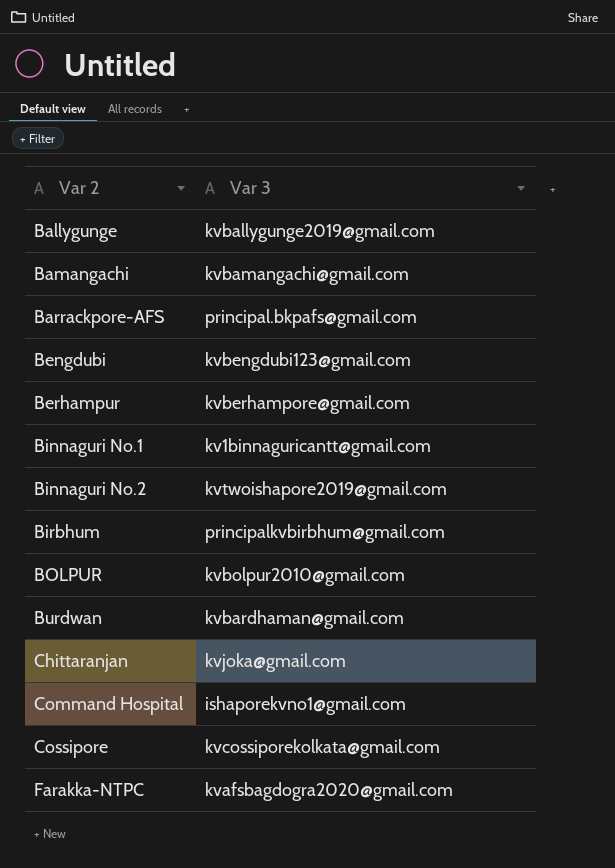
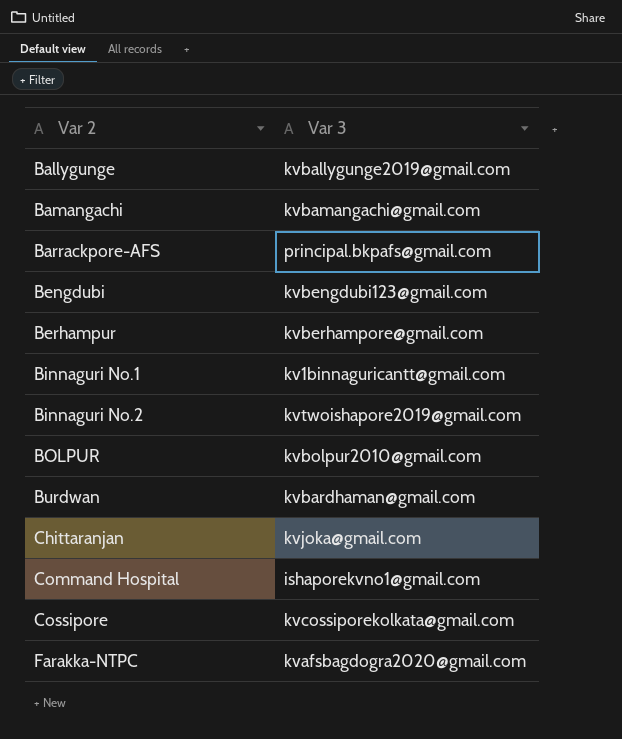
row Birbhum: principalkvbirbhum@gmail.com -> none

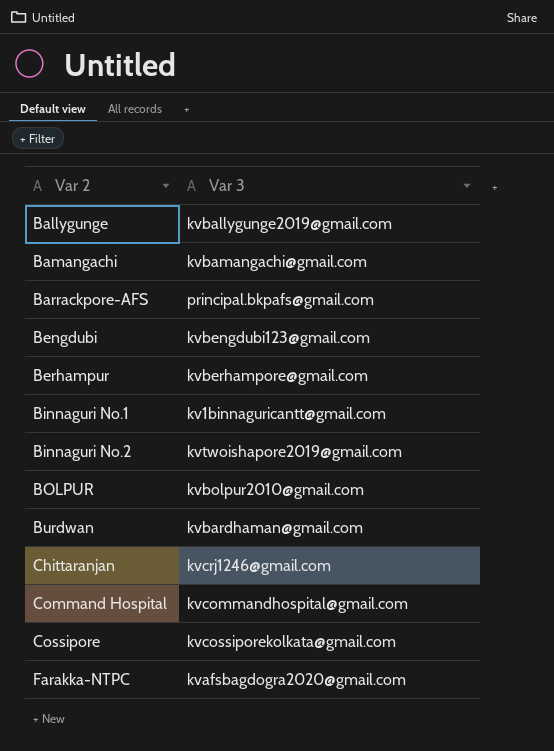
Chittaranjan | Var 3: kvjoka@gmail.com -> kvcrj1246@gmail.com
Command Hospital | Var 3: ishaporekvno1@gmail.com -> kvcommandhospital@gmail.com

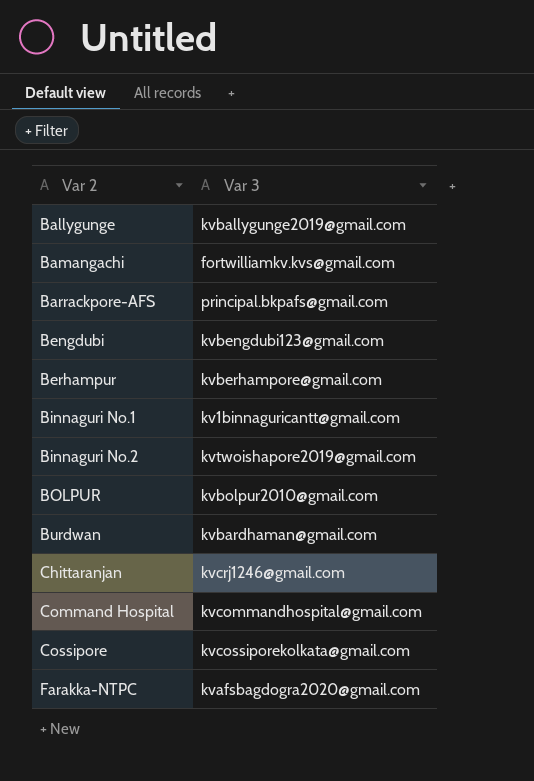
Bamangachi | Var 3: kvbamangachi@gmail.com -> fortwilliamkv.kvs@gmail.com

